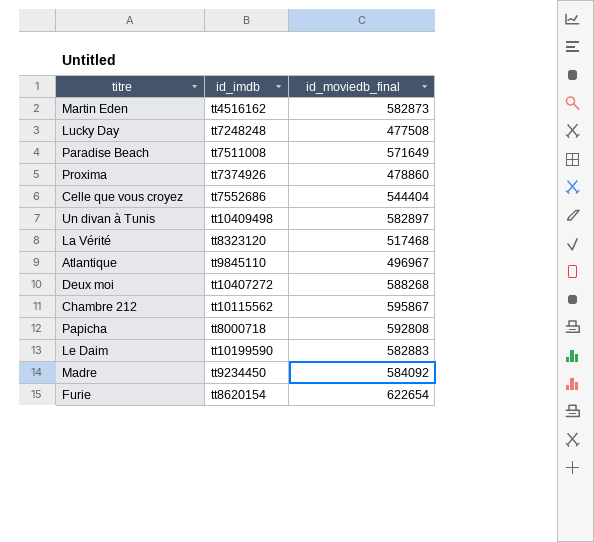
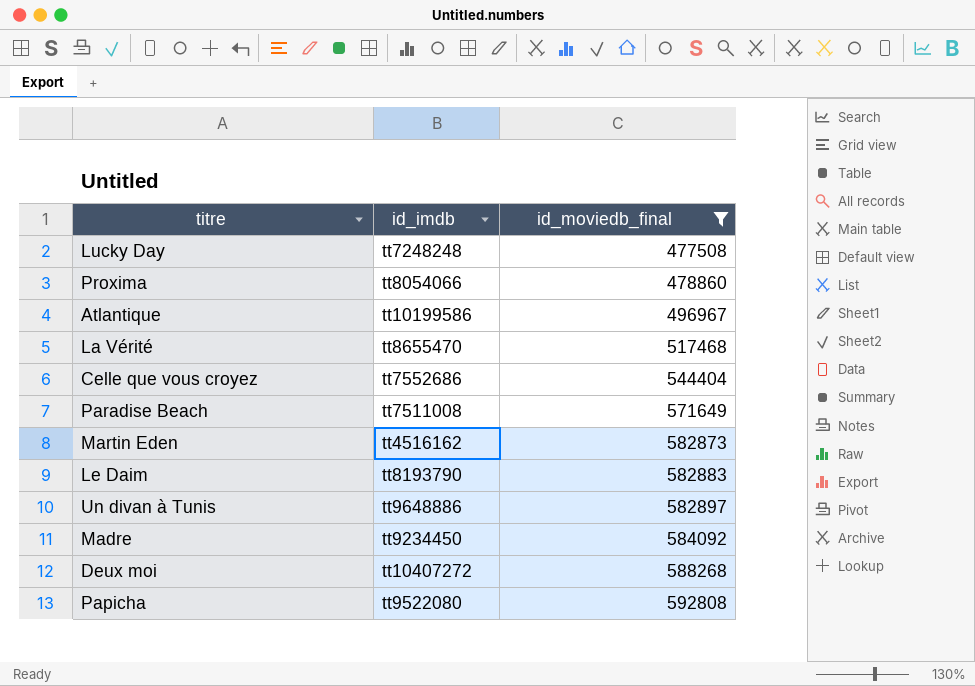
filter: none -> id_moviedb_final <= 592808
row order: none -> id_moviedb_final ascending
Proxima | id_imdb: tt7374926 -> tt8054066
Atlantique | id_imdb: tt9845110 -> tt10199586
La Vérité | id_imdb: tt8323120 -> tt8655470
Le Daim | id_imdb: tt10199590 -> tt8193790
Un divan à Tunis | id_imdb: tt10409498 -> tt9648886
Papicha | id_imdb: tt8000718 -> tt9522080

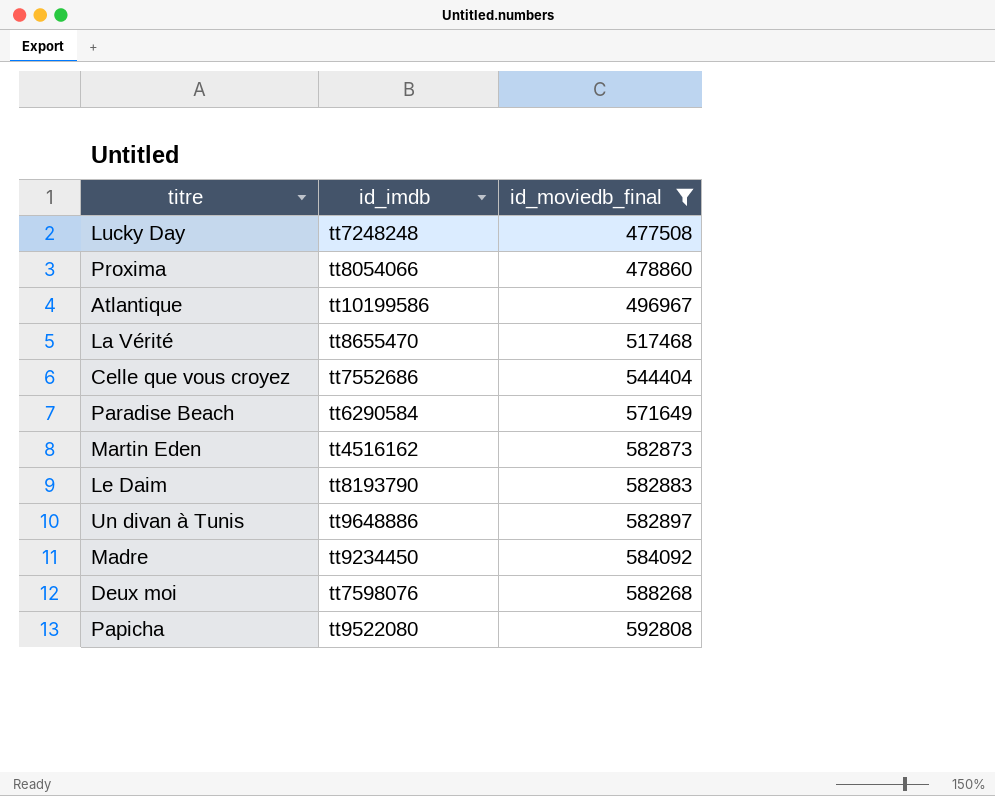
Paradise Beach | id_imdb: tt7511008 -> tt6290584
Deux moi | id_imdb: tt10407272 -> tt7598076

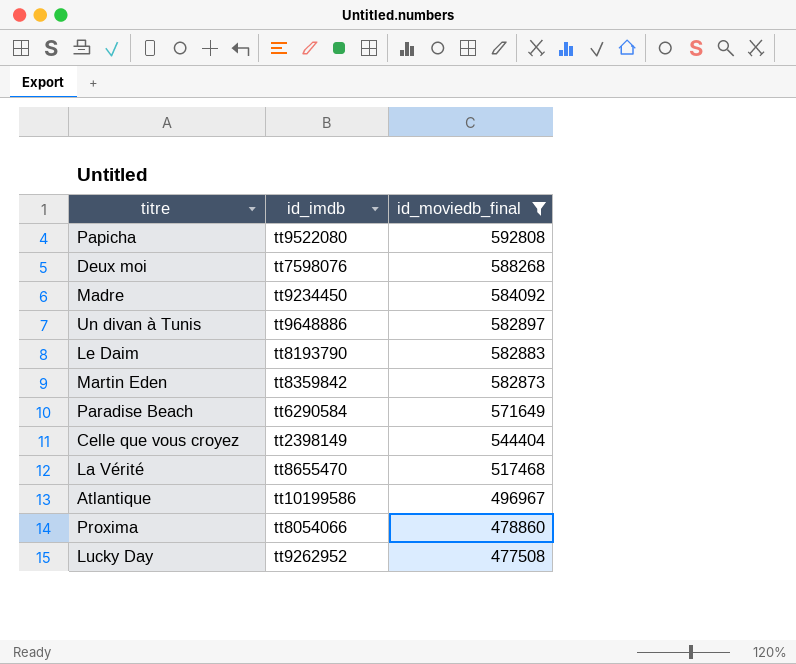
row order: id_moviedb_final ascending -> id_moviedb_final descending
Martin Eden | id_imdb: tt4516162 -> tt8359842
Celle que vous croyez | id_imdb: tt7552686 -> tt2398149
Lucky Day | id_imdb: tt7248248 -> tt9262952

